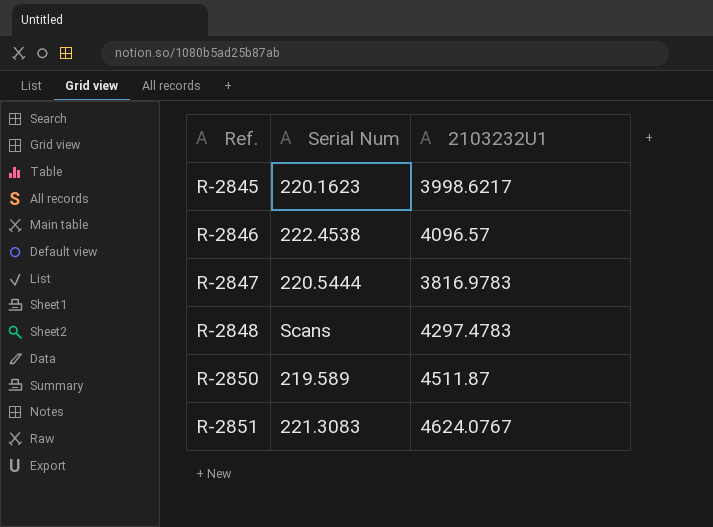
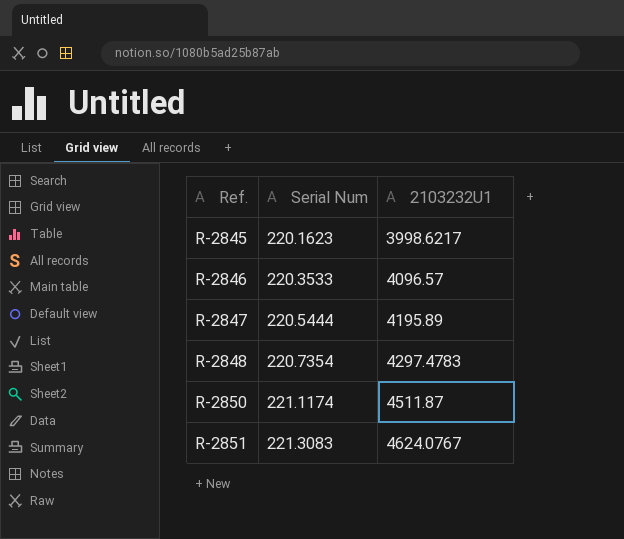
R-2846 | Serial Num: 222.4538 -> 220.3533
R-2847 | 2103232U1: 3816.9783 -> 4195.89
R-2848 | Serial Num: Scans -> 220.7354
R-2850 | Serial Num: 219.589 -> 221.1174

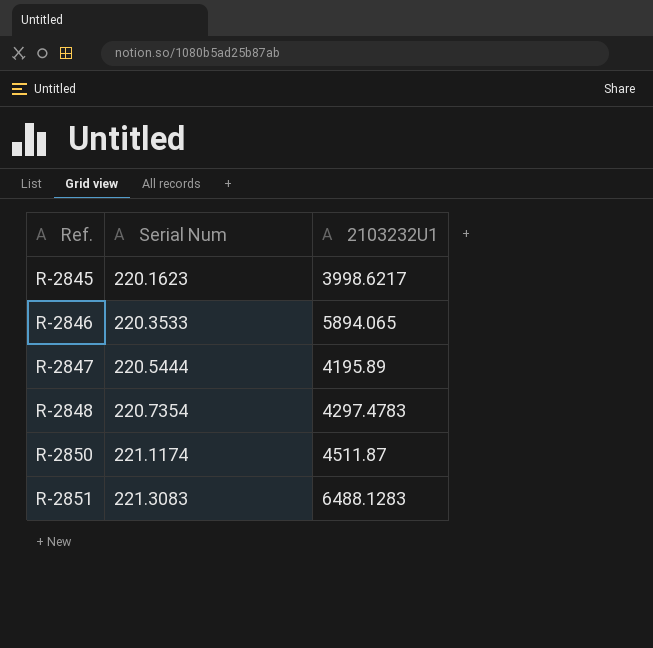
R-2846 | 2103232U1: 4096.57 -> 5894.065
R-2851 | 2103232U1: 4624.0767 -> 6488.1283

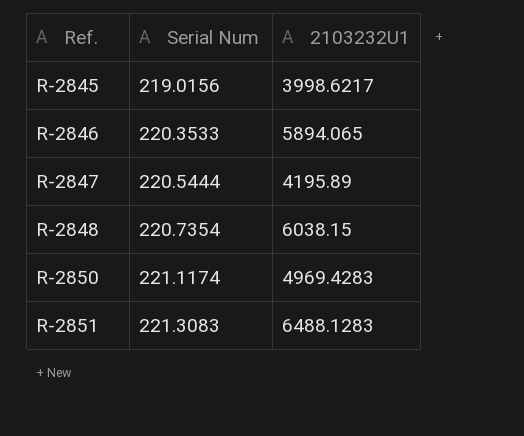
R-2845 | Serial Num: 220.1623 -> 219.0156
R-2848 | 2103232U1: 4297.4783 -> 6038.15
R-2850 | 2103232U1: 4511.87 -> 4969.4283

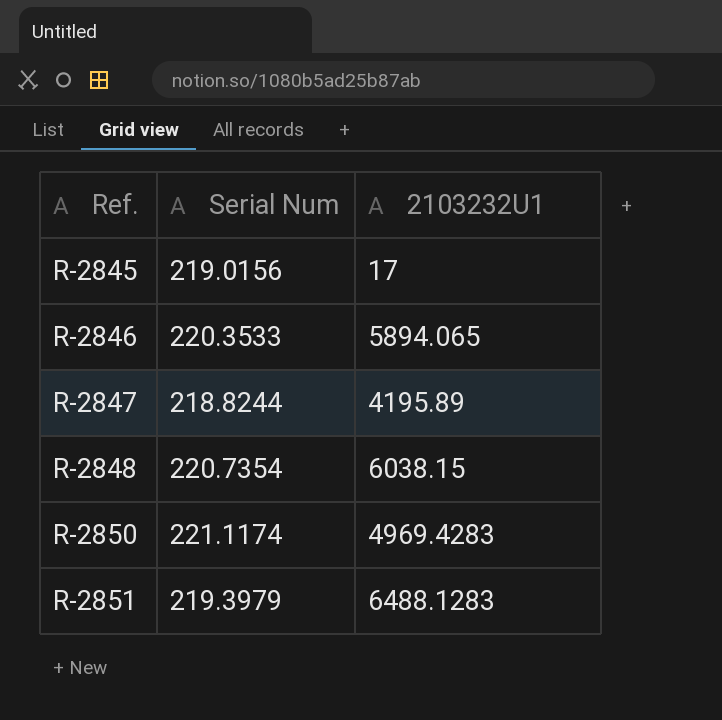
R-2845 | 2103232U1: 3998.6217 -> 17
R-2847 | Serial Num: 220.5444 -> 218.8244
R-2851 | Serial Num: 221.3083 -> 219.3979

